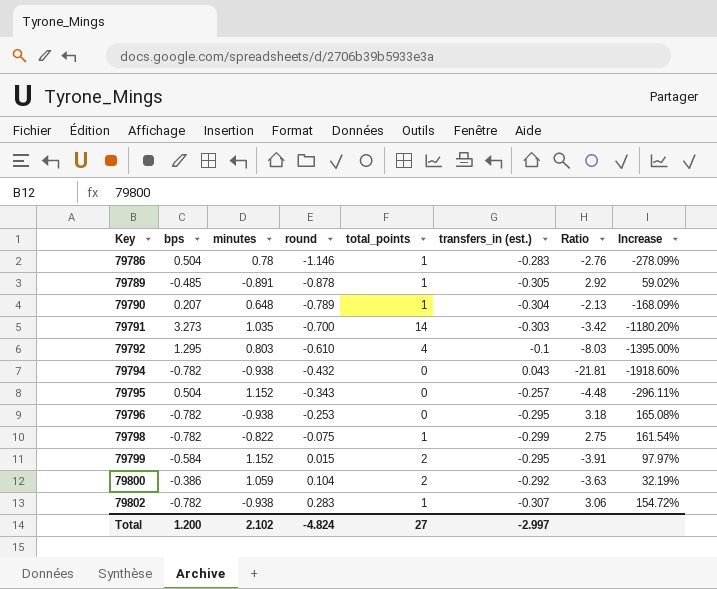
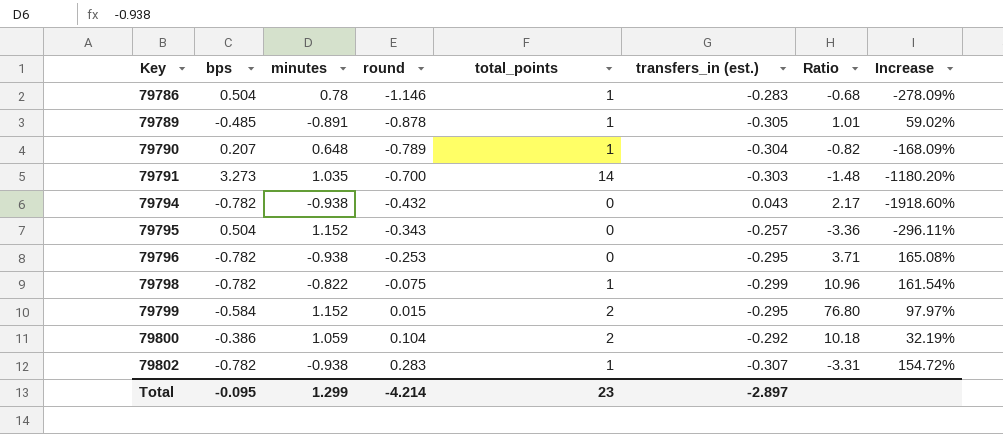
column Ratio | formula: [minutes] / [transfers_in (est.)] -> [minutes] / [round]
row 79792: 1.295 | 0.803 | -0.610 | 4 | -0.1 | -8.03 | -1395.00% -> none
Total | bps: 1.200 -> -0.095
Total | minutes: 2.102 -> 1.299
Total | round: -4.824 -> -4.214
Total | total_points: 27 -> 23
Total | transfers_in (est.): -2.997 -> -2.897

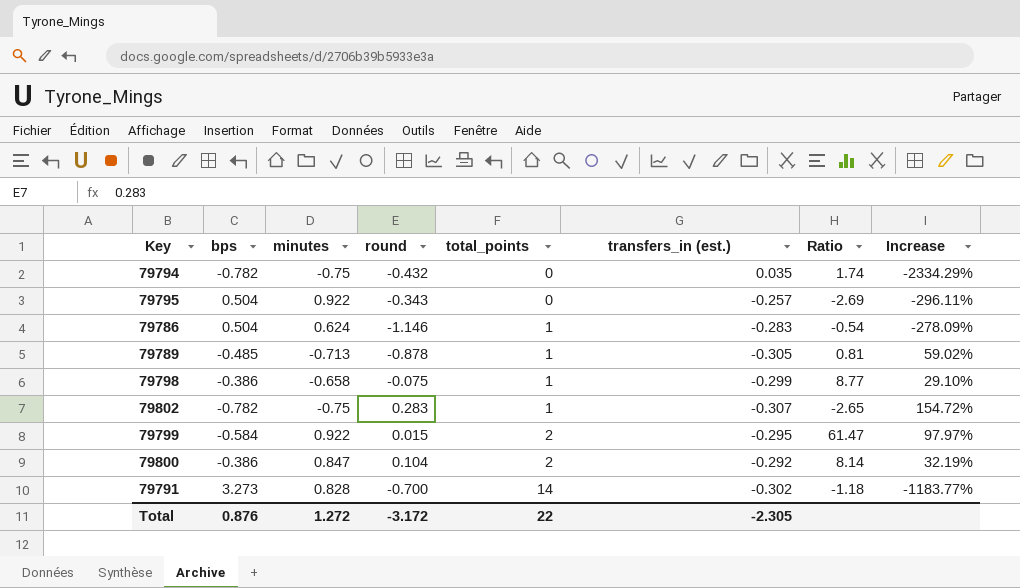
row order: Key ascending -> total_points ascending
row 79790: 0.207 | 0.648 | -0.789 | 1 | -0.304 | -0.82 | -168.09% -> none
row 79796: -0.782 | -0.938 | -0.253 | 0 | -0.295 | 3.71 | 165.08% -> none
79794 | minutes: -0.938 -> -0.75
79794 | transfers_in (est.): 0.043 -> 0.035
79794 | Ratio: 2.17 -> 1.74
79794 | Increase: -1918.60% -> -2334.29%
79795 | minutes: 1.152 -> 0.922
79795 | Ratio: -3.36 -> -2.69
79786 | minutes: 0.78 -> 0.624
79786 | Ratio: -0.68 -> -0.54
79789 | minutes: -0.891 -> -0.713
79789 | Ratio: 1.01 -> 0.81
79798 | bps: -0.782 -> -0.386
79798 | minutes: -0.822 -> -0.658
79798 | Ratio: 10.96 -> 8.77
79798 | Increase: 161.54% -> 29.10%
79802 | minutes: -0.938 -> -0.75
79802 | Ratio: -3.31 -> -2.65
79799 | minutes: 1.152 -> 0.922
79799 | Ratio: 76.80 -> 61.47
79800 | minutes: 1.059 -> 0.847
79800 | Ratio: 10.18 -> 8.14
79791 | minutes: 1.035 -> 0.828
79791 | transfers_in (est.): -0.303 -> -0.302
79791 | Ratio: -1.48 -> -1.18
79791 | Increase: -1180.20% -> -1183.77%
Total | bps: -0.095 -> 0.876
Total | minutes: 1.299 -> 1.272
Total | round: -4.214 -> -3.172
Total | total_points: 23 -> 22
Total | transfers_in (est.): -2.897 -> -2.305

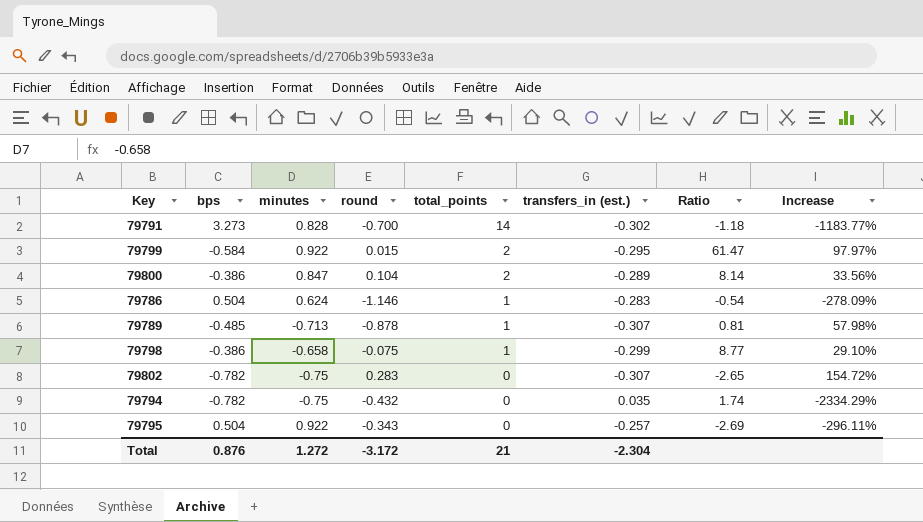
row order: total_points ascending -> total_points descending
79800 | transfers_in (est.): -0.292 -> -0.289
79800 | Increase: 32.19% -> 33.56%
79789 | transfers_in (est.): -0.305 -> -0.307
79789 | Increase: 59.02% -> 57.98%
79802 | total_points: 1 -> 0
Total | total_points: 22 -> 21
Total | transfers_in (est.): -2.305 -> -2.304

